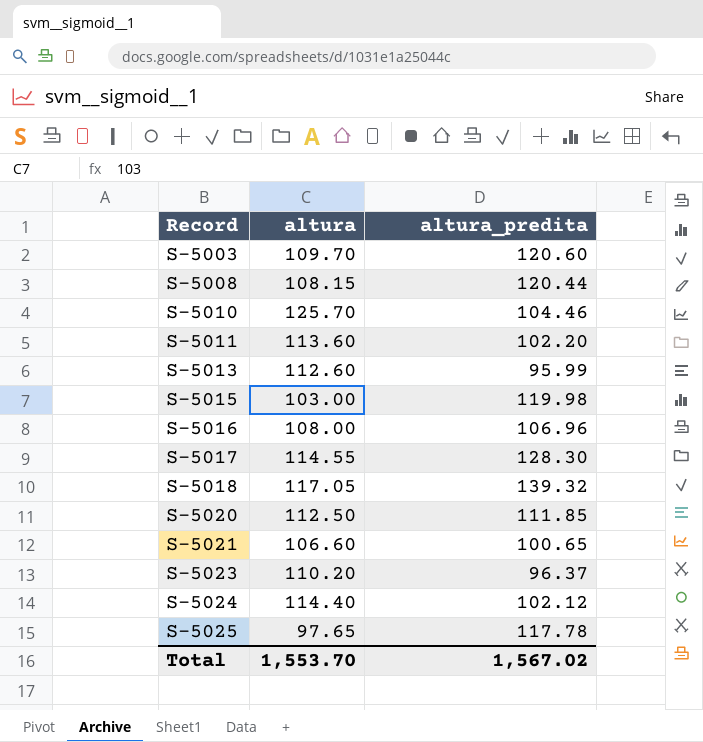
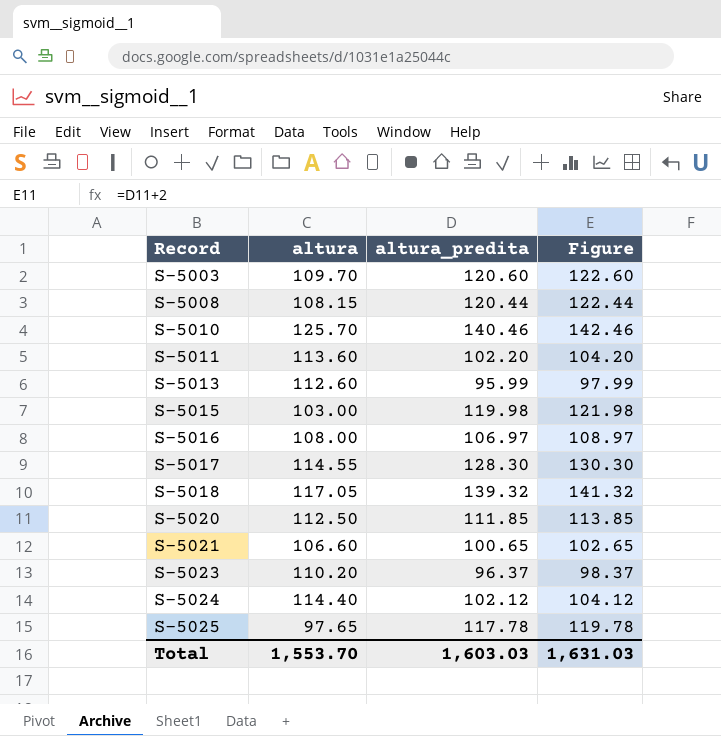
column Figure | formula: none -> [altura_predita] + 2
S-5010 | altura_predita: 104.46 -> 140.46
S-5016 | altura_predita: 106.96 -> 106.97
Total | altura_predita: 1,567.02 -> 1,603.03

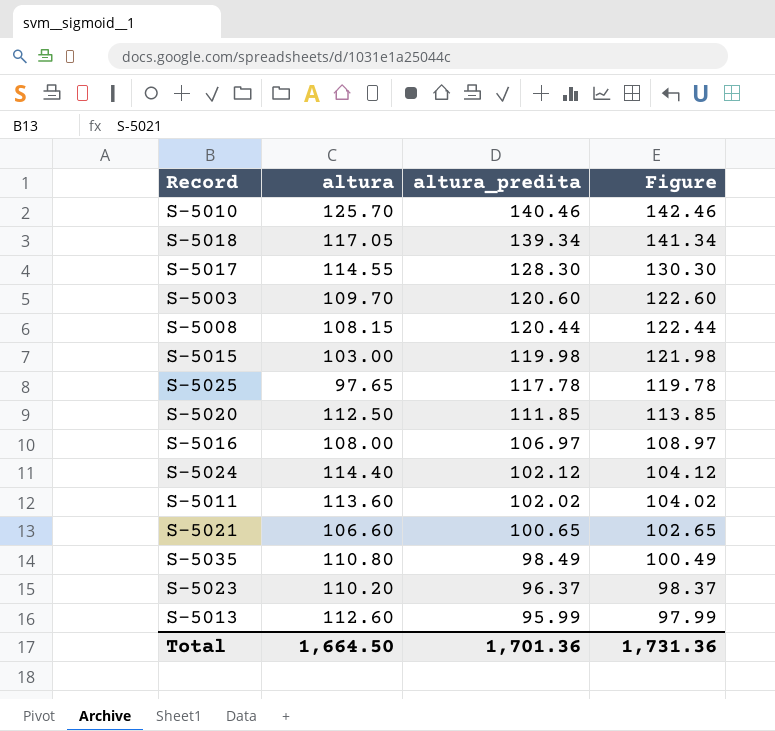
row order: Record ascending -> altura_predita descending
S-5018 | altura_predita: 139.32 -> 139.34
S-5018 | Figure: 141.32 -> 141.34
S-5011 | altura_predita: 102.20 -> 102.02
S-5011 | Figure: 104.20 -> 104.02
row S-5035: none -> 110.80 | 98.49 | 100.49
Total | altura: 1,553.70 -> 1,664.50
Total | altura_predita: 1,603.03 -> 1,701.36
Total | Figure: 1,631.03 -> 1,731.36

